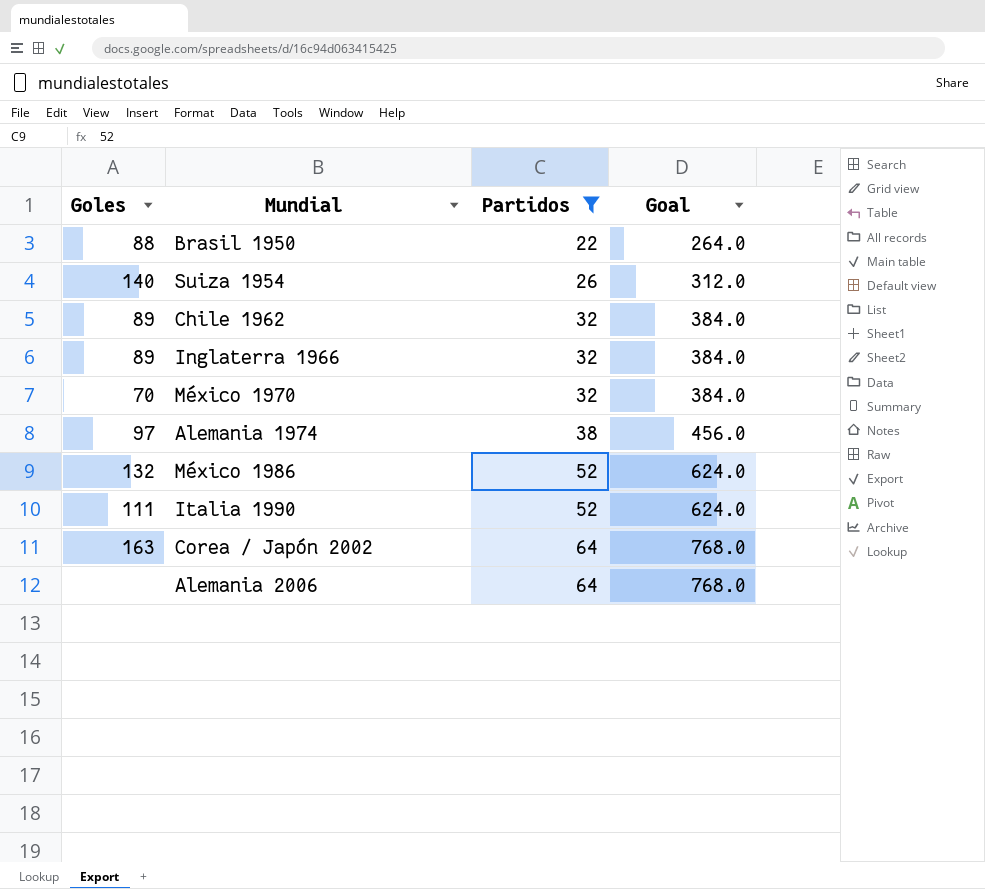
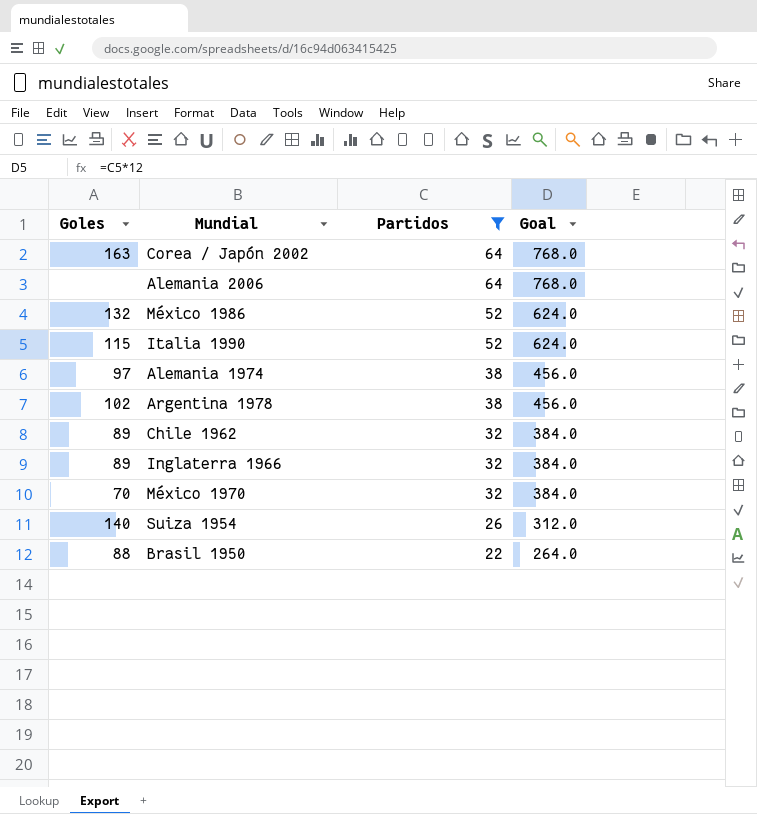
row order: Partidos ascending -> Partidos descending
Italia 1990 | Goles: 111 -> 115
row Argentina 1978: none -> 102 | 38 | 456.0

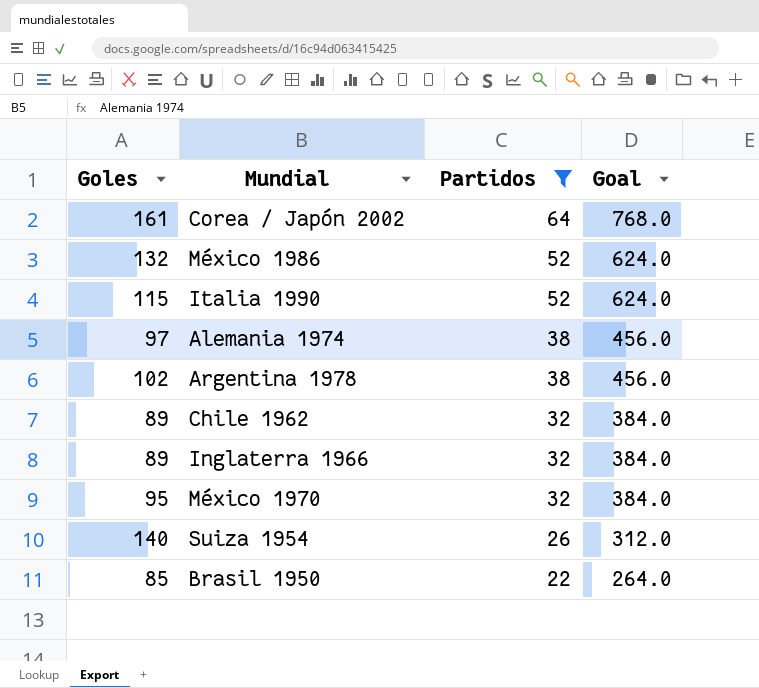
row Alemania 2006: none | 64 | 768.0 -> none
Corea / Japón 2002 | Goles: 163 -> 161
México 1970 | Goles: 70 -> 95
Brasil 1950 | Goles: 88 -> 85

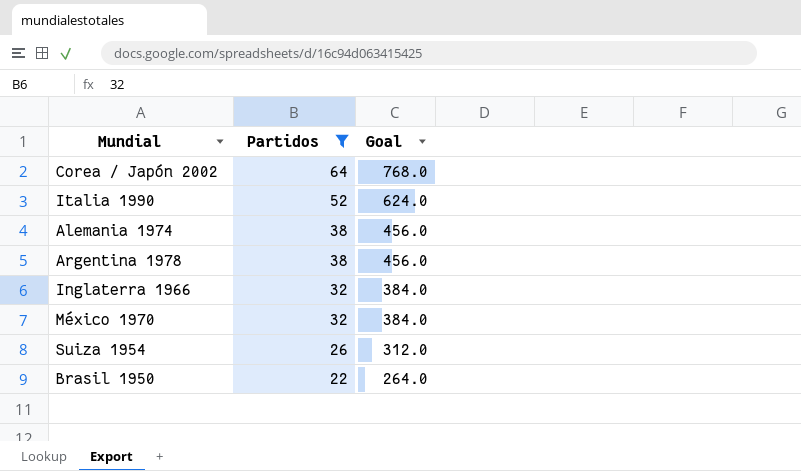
column Goles | position: 1 -> none
row México 1986: 132 | 52 | 624.0 -> none
row Chile 1962: 89 | 32 | 384.0 -> none

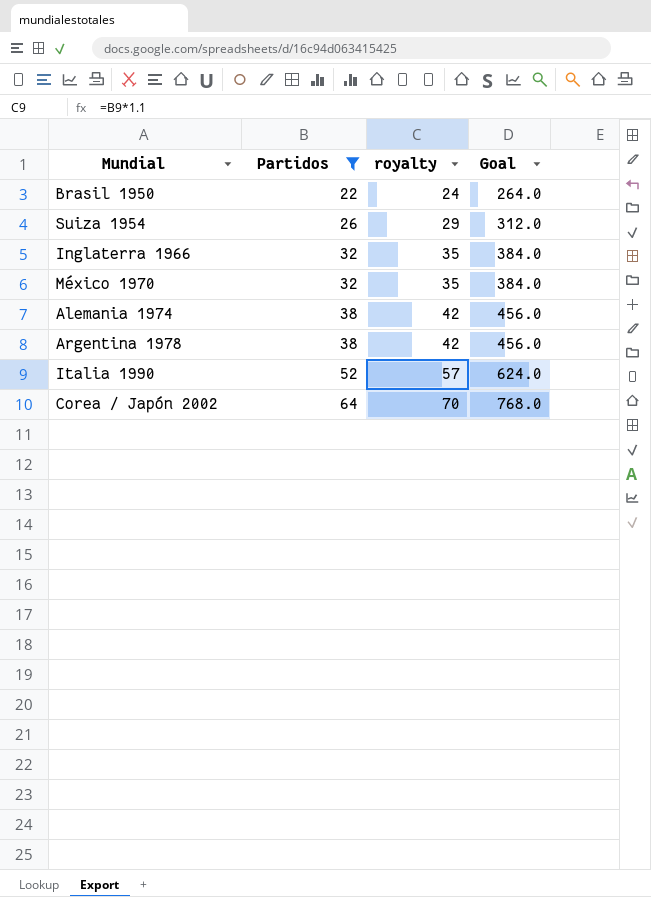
row order: Partidos descending -> Partidos ascending
column royalty | formula: none -> [Partidos] * 1.1

